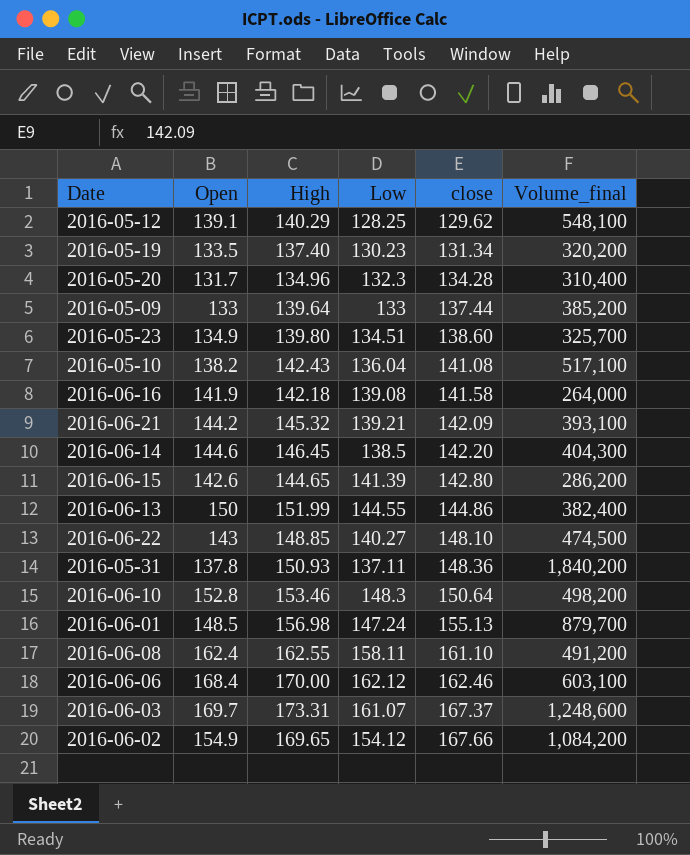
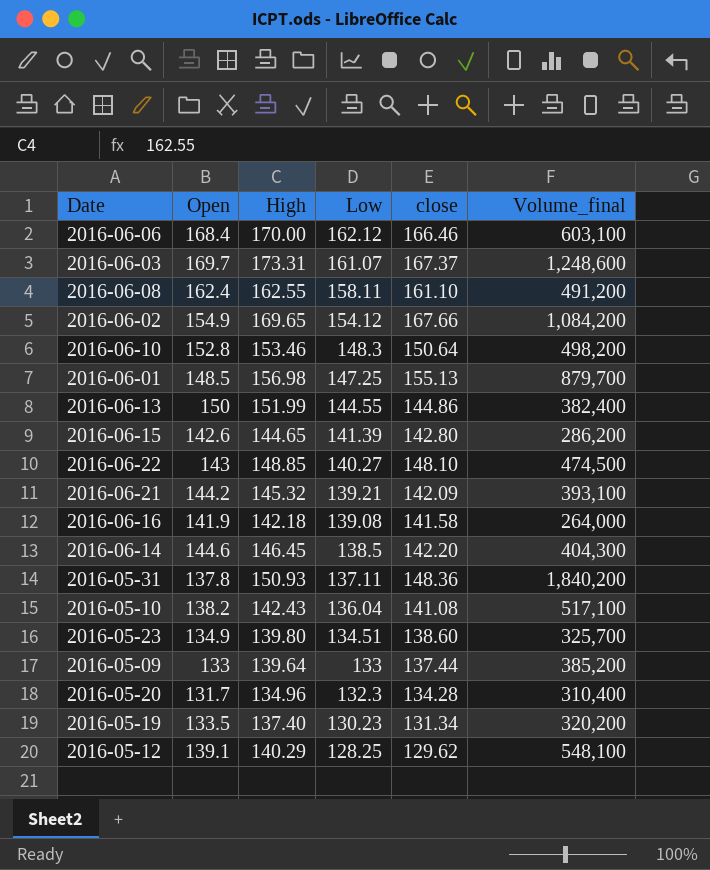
row order: close ascending -> Low descending
2016-06-06 | close: 162.46 -> 166.46
2016-06-01 | Low: 147.24 -> 147.25

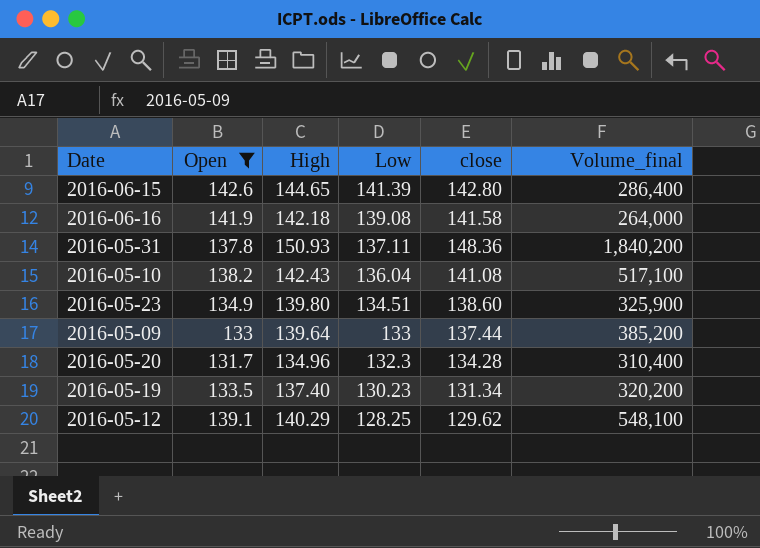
filter: none -> Open <= 142.6
2016-06-15 | Volume_final: 286,200 -> 286,400
2016-05-23 | Volume_final: 325,700 -> 325,900

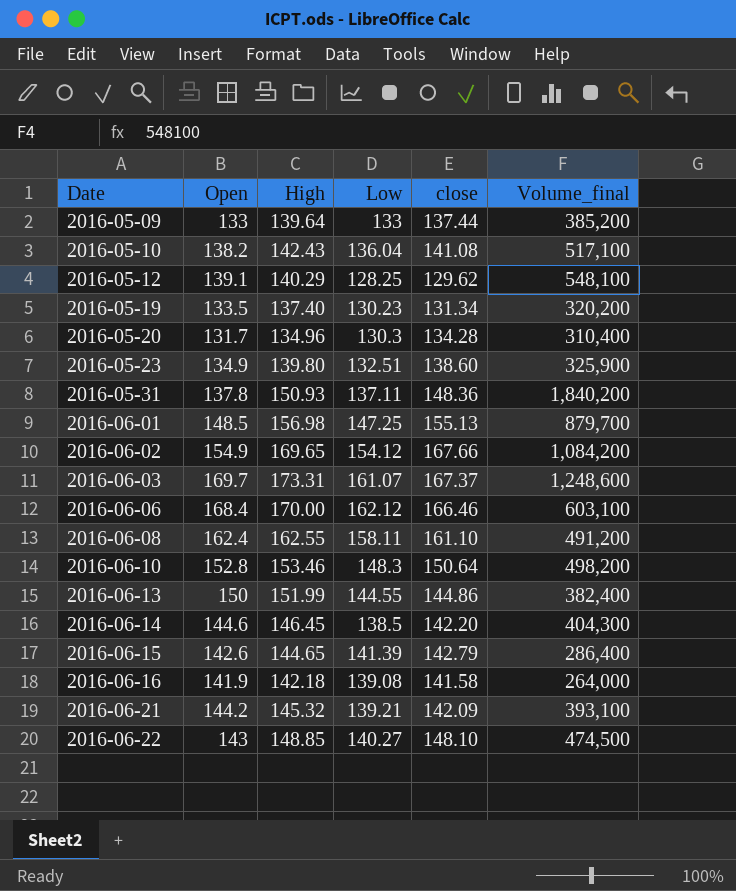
filter: Open <= 142.6 -> none
row order: Low descending -> Date ascending
2016-05-20 | Low: 132.3 -> 130.3
2016-05-23 | Low: 134.51 -> 132.51
2016-06-15 | close: 142.80 -> 142.79

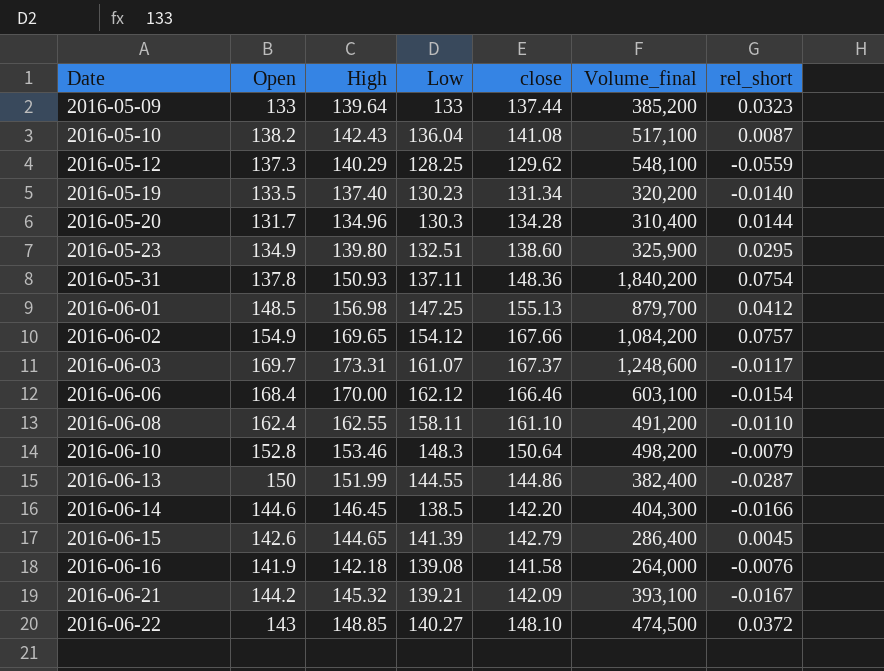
column rel_short | position: none -> 7
2016-05-12 | Open: 139.1 -> 137.3

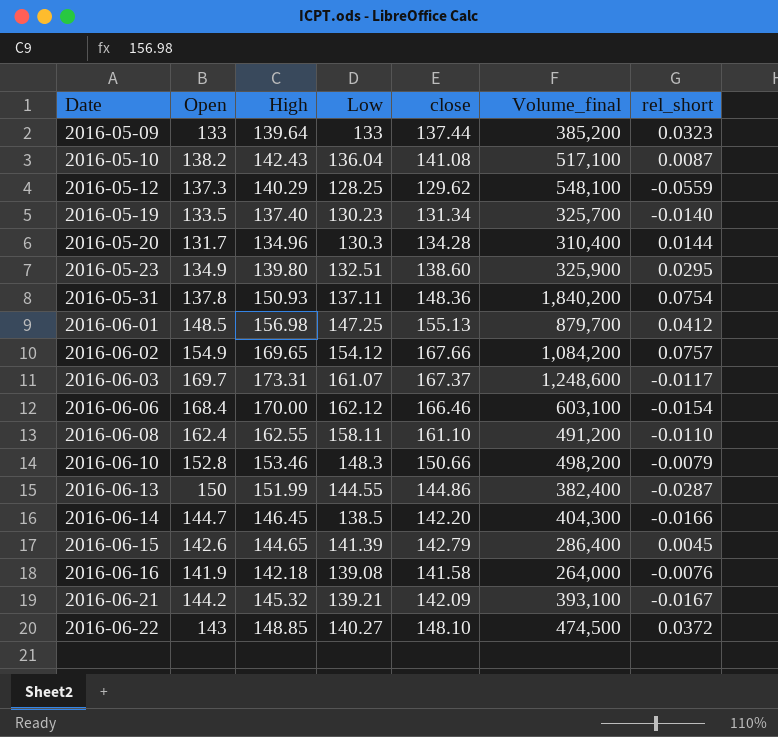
2016-05-19 | Volume_final: 320,200 -> 325,700
2016-06-10 | close: 150.64 -> 150.66
2016-06-14 | Open: 144.6 -> 144.7

